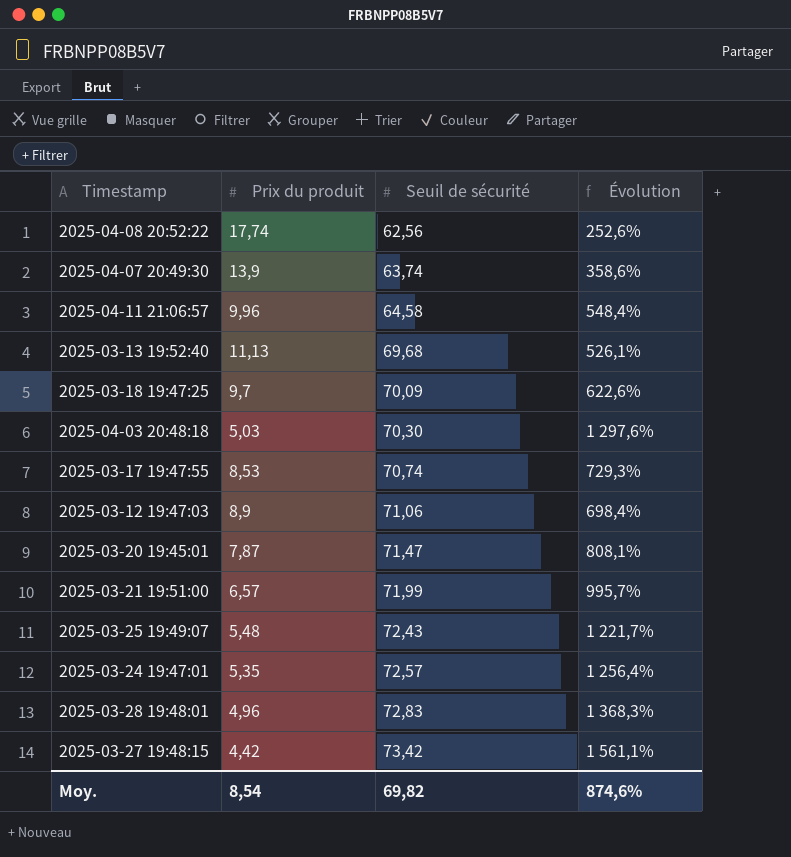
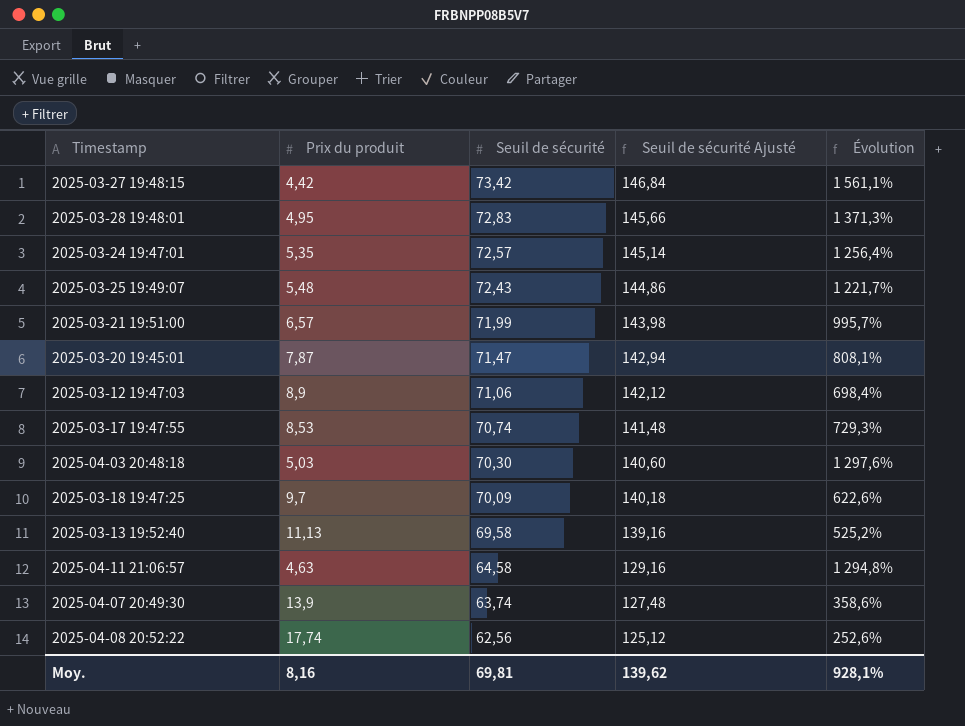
row order: Seuil de sécurité ascending -> Seuil de sécurité descending
column Seuil de sécurité Ajusté | formula: none -> [Seuil de sécurité] * 2
2025-03-28 19:48:01 | Prix du produit: 4,96 -> 4,95
2025-03-28 19:48:01 | Évolution: 1 368,3% -> 1 371,3%
2025-03-13 19:52:40 | Seuil de sécurité: 69,68 -> 69,58
2025-03-13 19:52:40 | Évolution: 526,1% -> 525,2%
2025-04-11 21:06:57 | Prix du produit: 9,96 -> 4,63
2025-04-11 21:06:57 | Évolution: 548,4% -> 1 294,8%
Moy. | Prix du produit: 8,54 -> 8,16
Moy. | Seuil de sécurité: 69,82 -> 69,81
Moy. | Évolution: 874,6% -> 928,1%

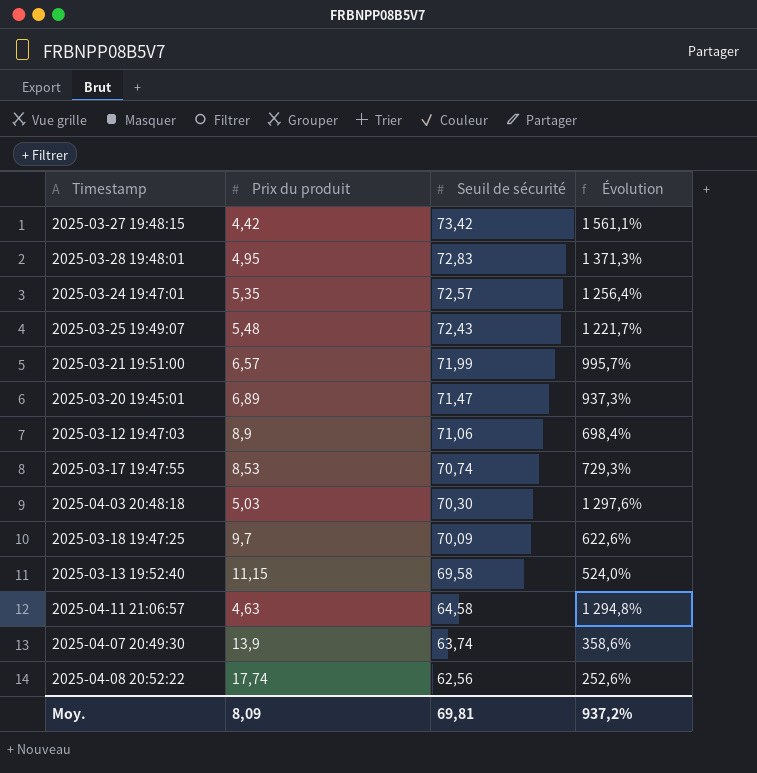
column Seuil de sécurité Ajusté | formula: [Seuil de sécurité] * 2 -> none
2025-03-20 19:45:01 | Prix du produit: 7,87 -> 6,89
2025-03-20 19:45:01 | Évolution: 808,1% -> 937,3%
2025-03-13 19:52:40 | Prix du produit: 11,13 -> 11,15
2025-03-13 19:52:40 | Évolution: 525,2% -> 524,0%
Moy. | Prix du produit: 8,16 -> 8,09
Moy. | Évolution: 928,1% -> 937,2%

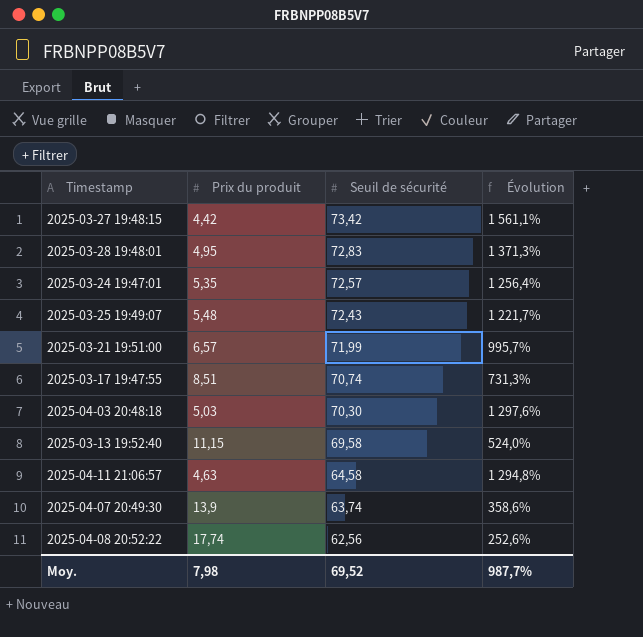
row 2025-03-20 19:45:01: 6,89 | 71,47 | 937,3% -> none
row 2025-03-12 19:47:03: 8,9 | 71,06 | 698,4% -> none
row 2025-03-18 19:47:25: 9,7 | 70,09 | 622,6% -> none
2025-03-17 19:47:55 | Prix du produit: 8,53 -> 8,51
2025-03-17 19:47:55 | Évolution: 729,3% -> 731,3%
Moy. | Prix du produit: 8,09 -> 7,98
Moy. | Seuil de sécurité: 69,81 -> 69,52
Moy. | Évolution: 937,2% -> 987,7%

